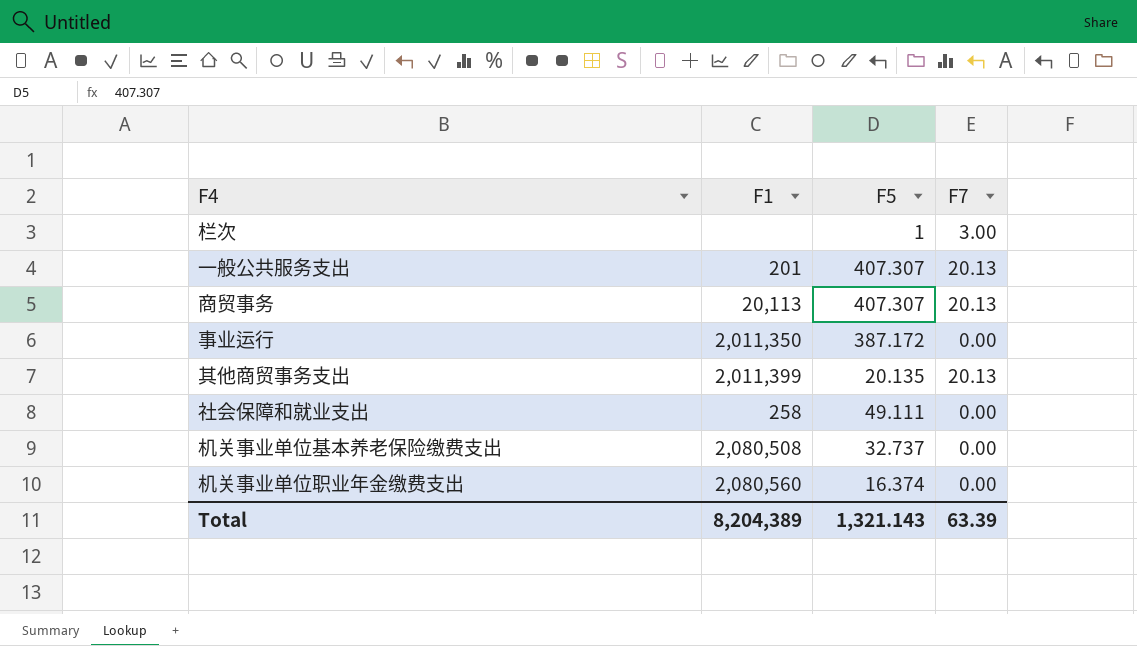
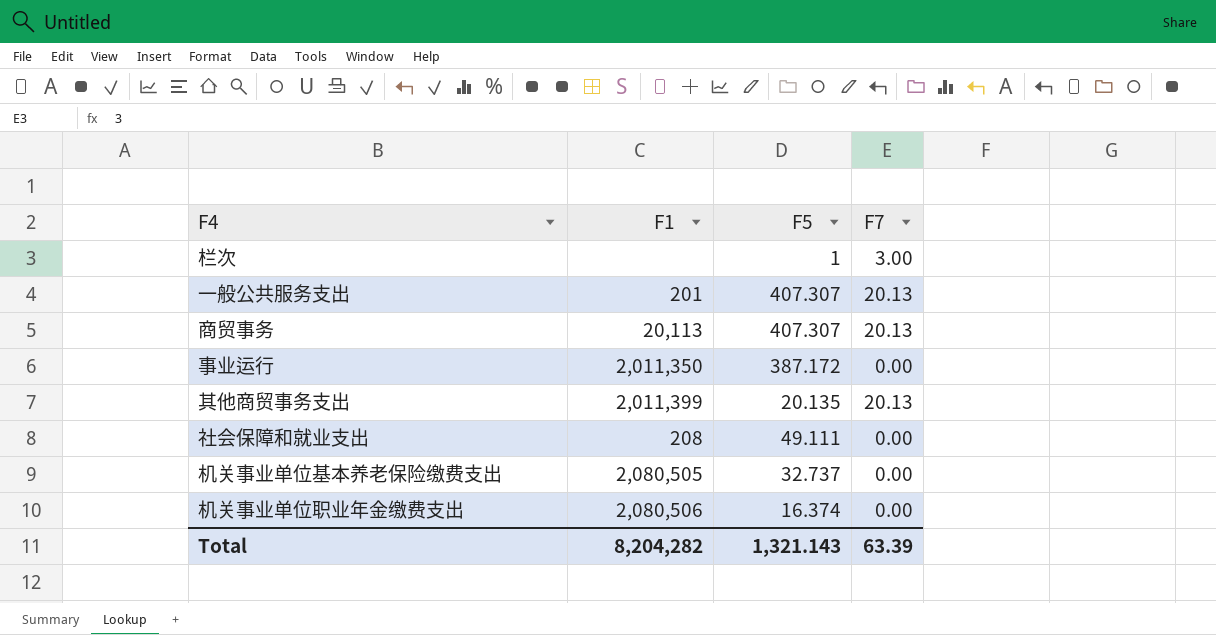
社会保障和就业支出 | F1: 258 -> 208
机关事业单位基本养老保险缴费支出 | F1: 2,080,508 -> 2,080,505
机关事业单位职业年金缴费支出 | F1: 2,080,560 -> 2,080,506
Total | F1: 8,204,389 -> 8,204,282

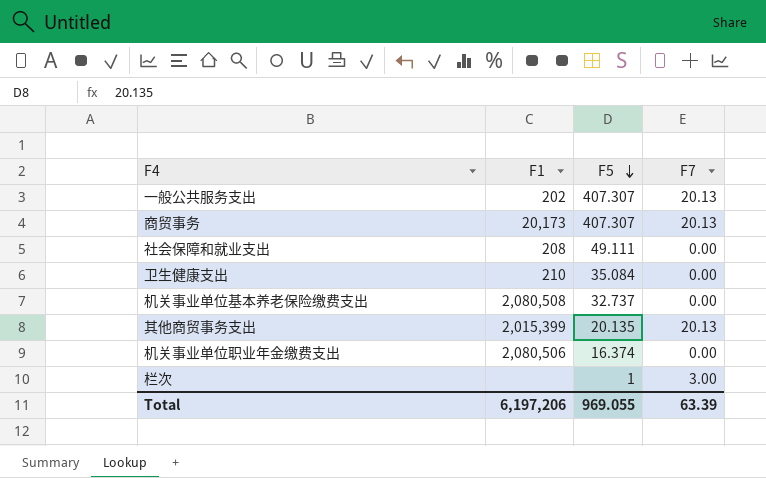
row order: none -> F5 descending
row 事业运行: 2,011,350 | 387.172 | 0.00 -> none
一般公共服务支出 | F1: 201 -> 202
商贸事务 | F1: 20,113 -> 20,173
row 卫生健康支出: none -> 210 | 35.084 | 0.00
机关事业单位基本养老保险缴费支出 | F1: 2,080,505 -> 2,080,508
其他商贸事务支出 | F1: 2,011,399 -> 2,015,399
Total | F1: 8,204,282 -> 6,197,206
Total | F5: 1,321.143 -> 969.055

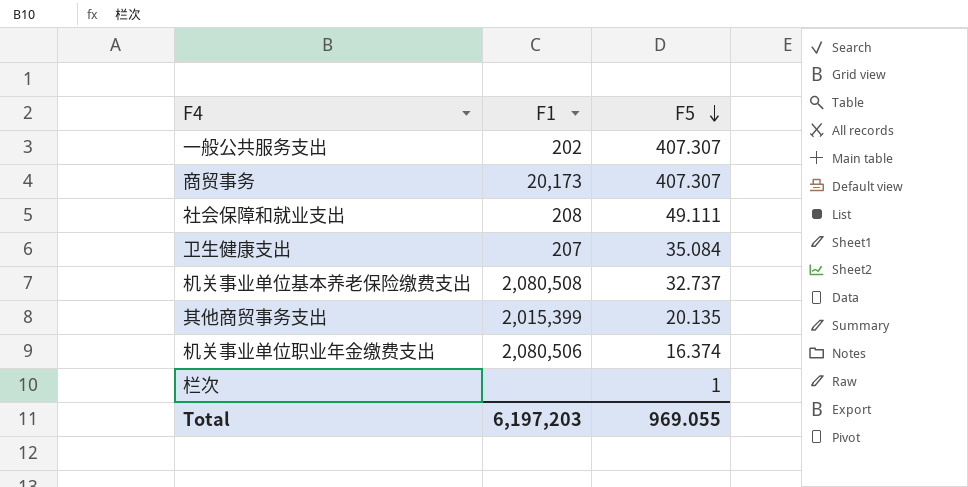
column F7 | position: 4 -> none
卫生健康支出 | F1: 210 -> 207
Total | F1: 6,197,206 -> 6,197,203

